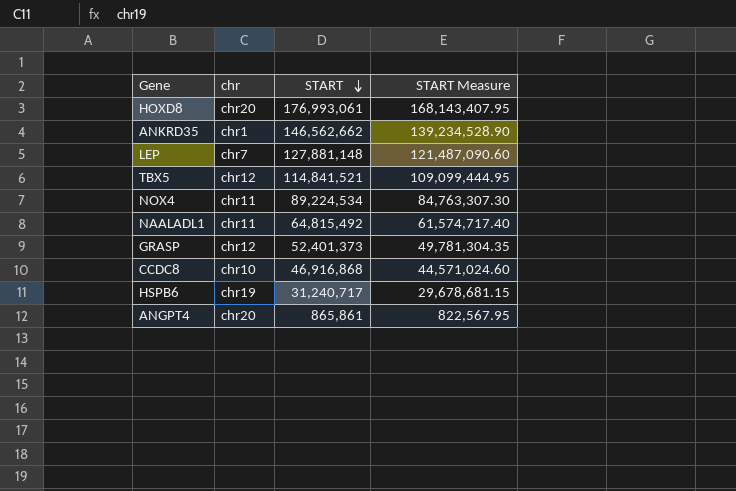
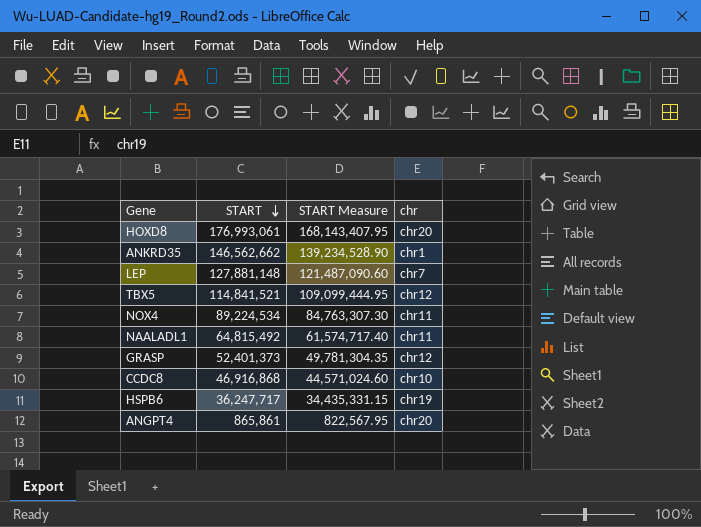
column chr | position: 2 -> 4
HSPB6 | START: 31,240,717 -> 36,247,717
HSPB6 | START Measure: 29,678,681.15 -> 34,435,331.15

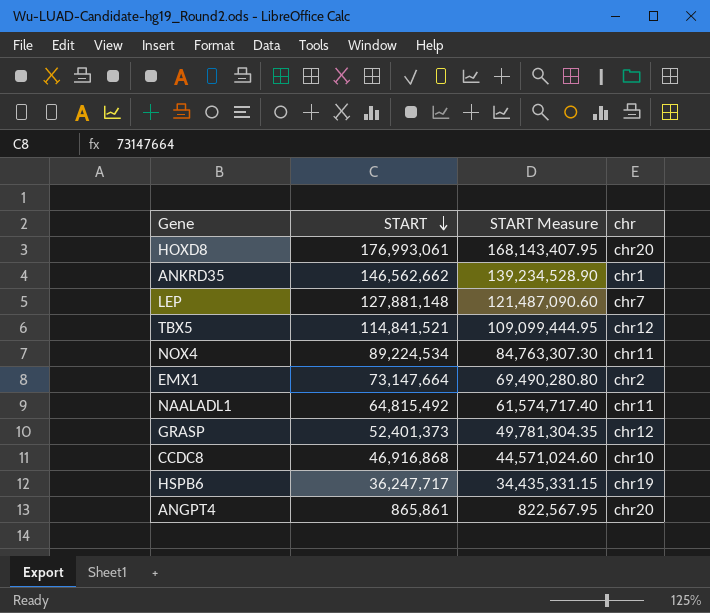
row EMX1: none -> 73,147,664 | 69,490,280.80 | chr2

